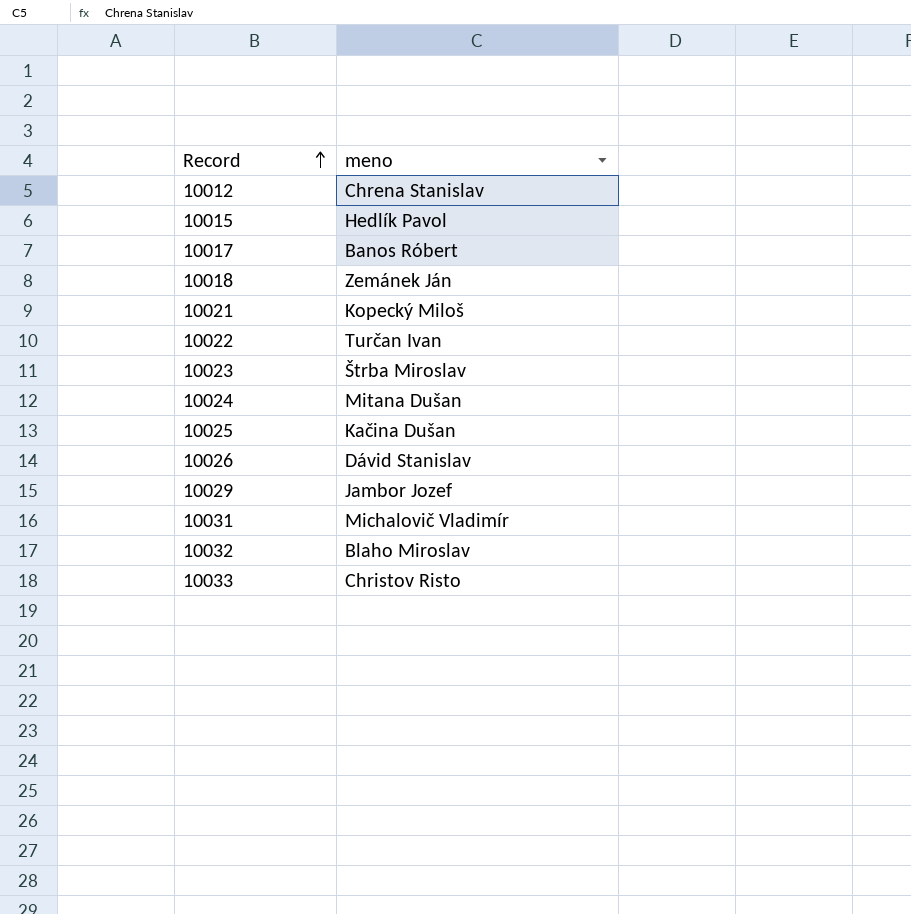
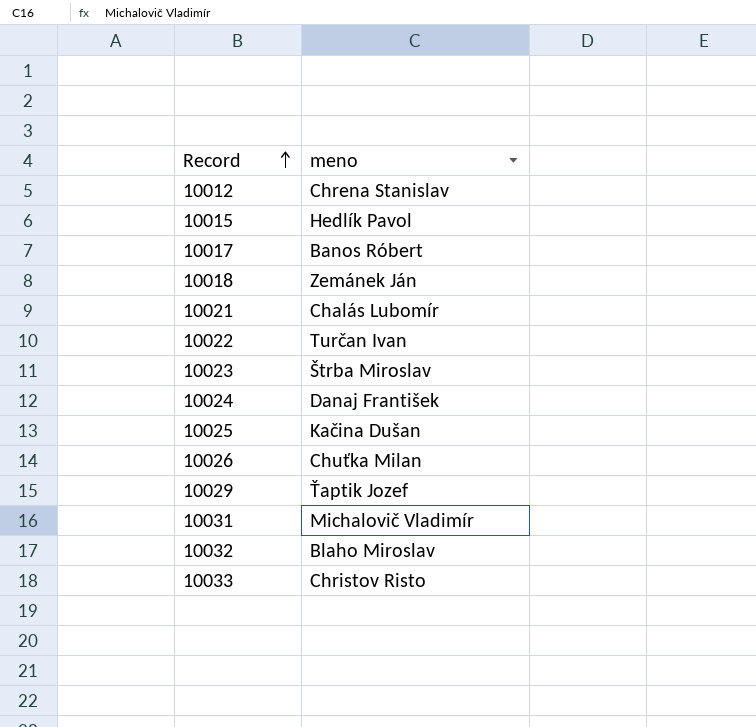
10021 | meno: Kopecký Miloš -> Chalás Lubomír
10024 | meno: Mitana Dušan -> Danaj František
10026 | meno: Dávid Stanislav -> Chuťka Milan
10029 | meno: Jambor Jozef -> Ťaptik Jozef

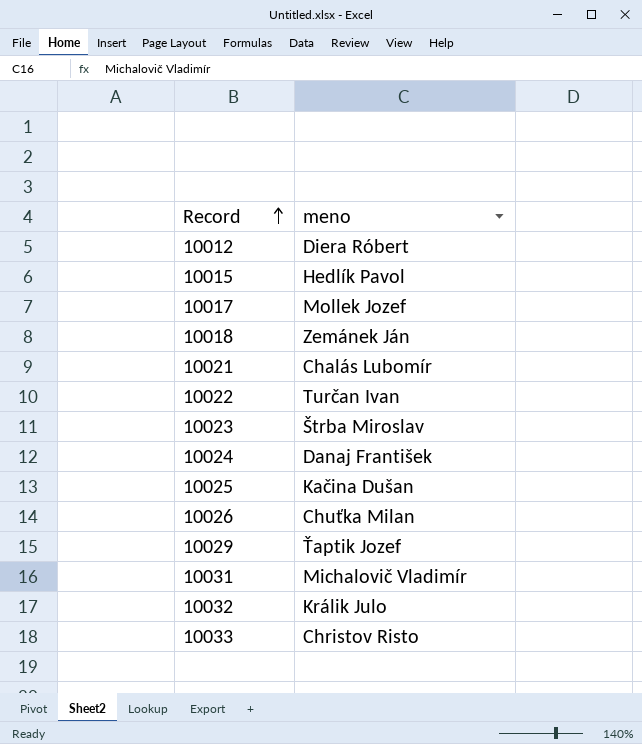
10012 | meno: Chrena Stanislav -> Diera Róbert
10017 | meno: Banos Róbert -> Mollek Jozef
10032 | meno: Blaho Miroslav -> Králik Julo

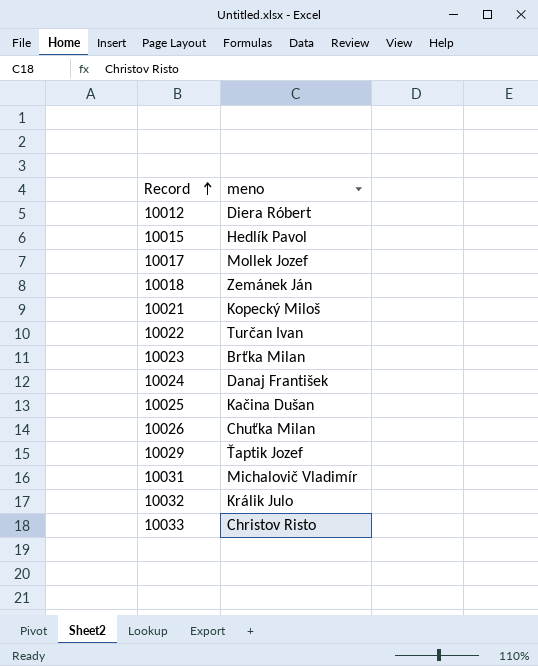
10021 | meno: Chalás Lubomír -> Kopecký Miloš
10023 | meno: Štrba Miroslav -> Brťka Milan

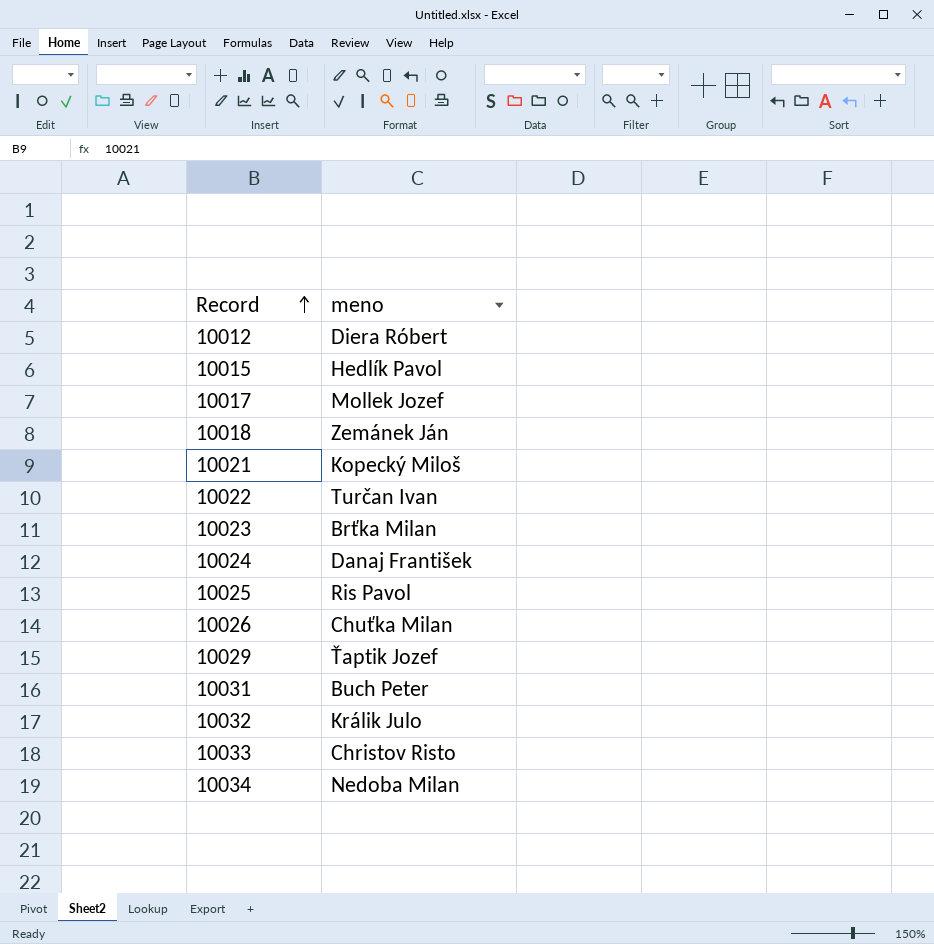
10025 | meno: Kačina Dušan -> Ris Pavol
10031 | meno: Michalovič Vladimír -> Buch Peter
row 10034: none -> Nedoba Milan

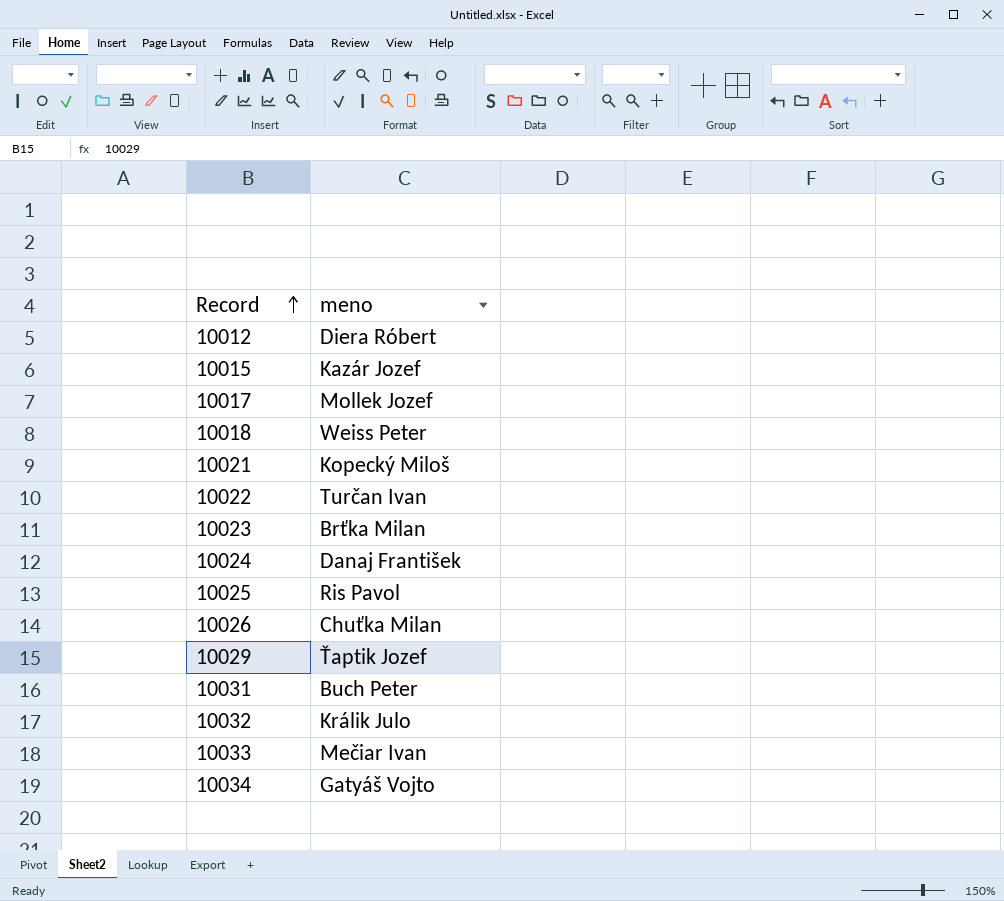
10015 | meno: Hedlík Pavol -> Kazár Jozef
10018 | meno: Zemánek Ján -> Weiss Peter
10033 | meno: Christov Risto -> Mečiar Ivan
10034 | meno: Nedoba Milan -> Gatyáš Vojto

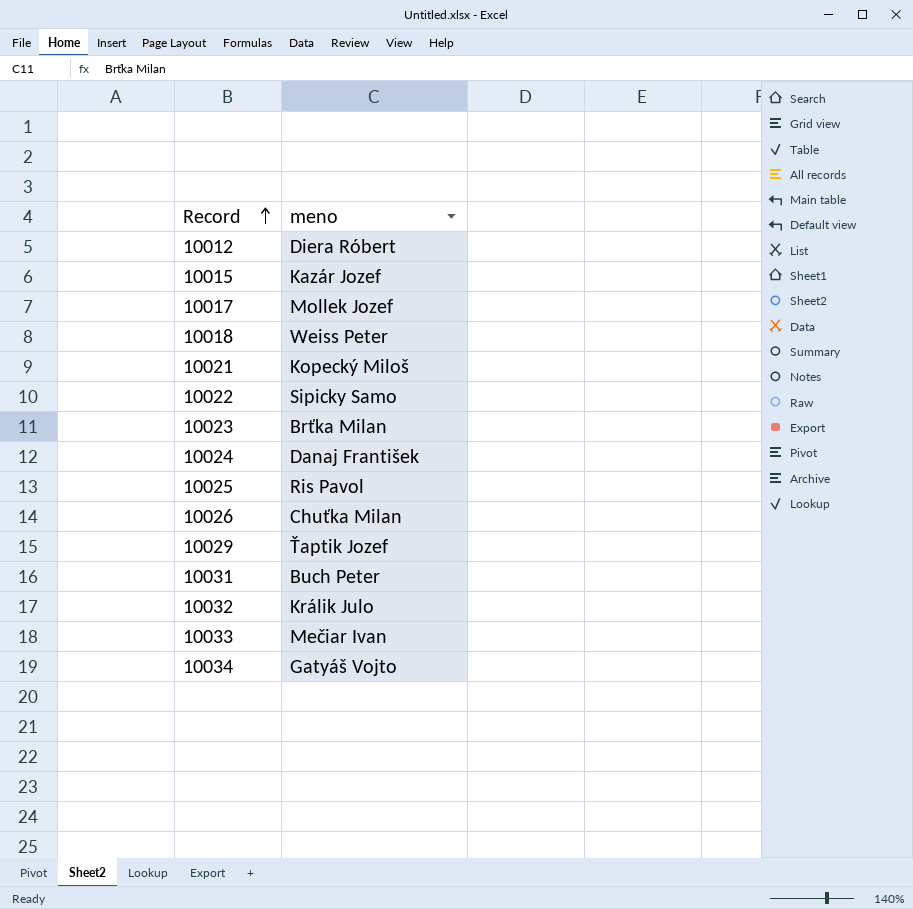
10022 | meno: Turčan Ivan -> Sipicky Samo

